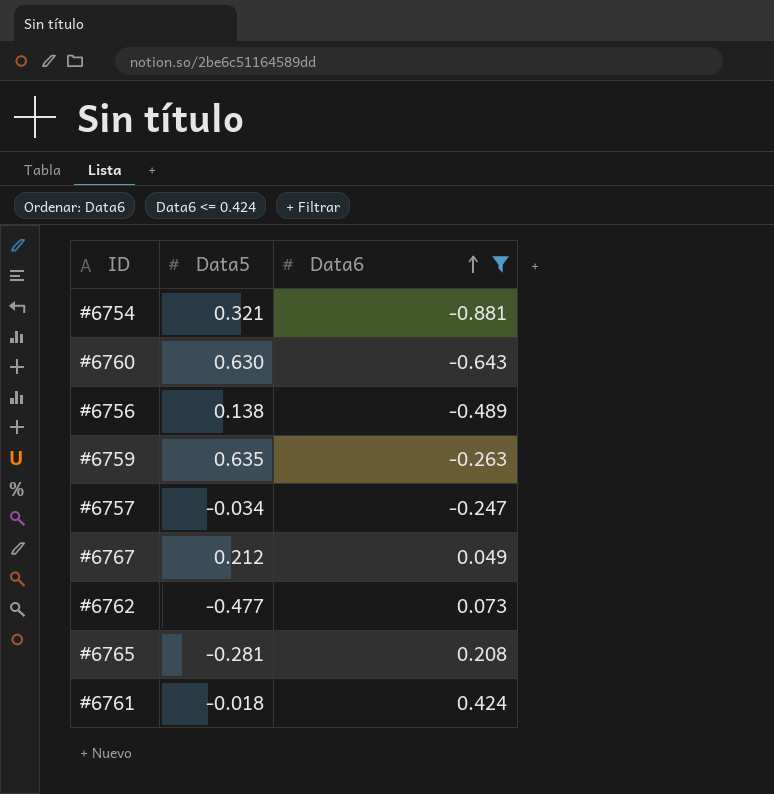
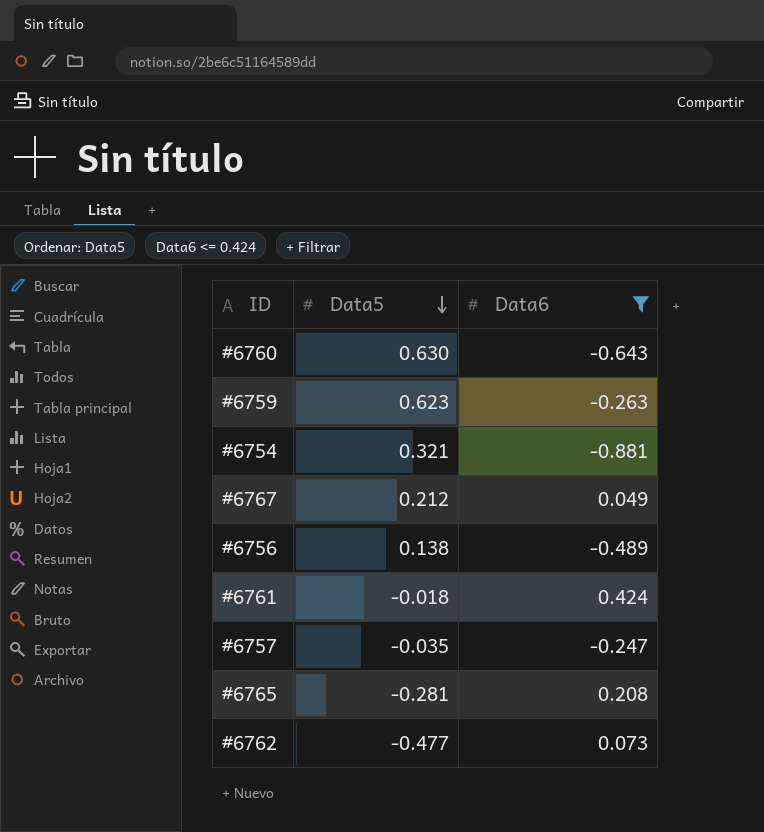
row order: Data6 ascending -> Data5 descending
#6759 | Data5: 0.635 -> 0.623
#6757 | Data5: -0.034 -> -0.035

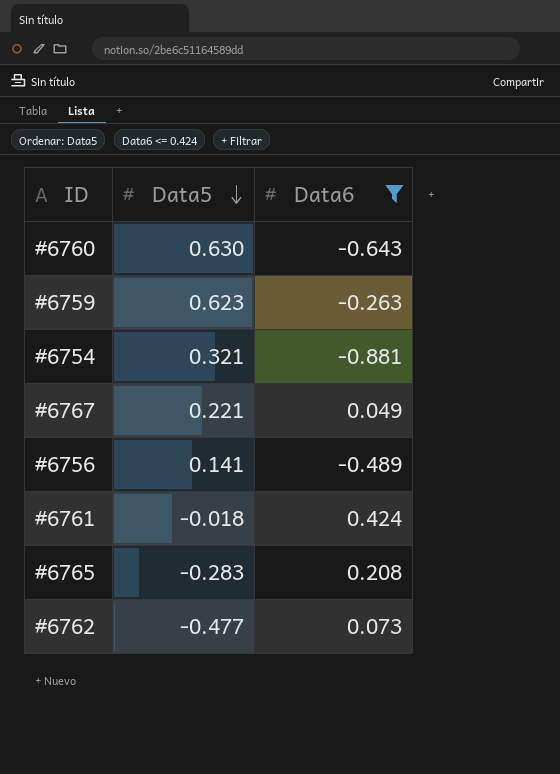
row #6757: -0.035 | -0.247 -> none
#6767 | Data5: 0.212 -> 0.221
#6756 | Data5: 0.138 -> 0.141
#6765 | Data5: -0.281 -> -0.283

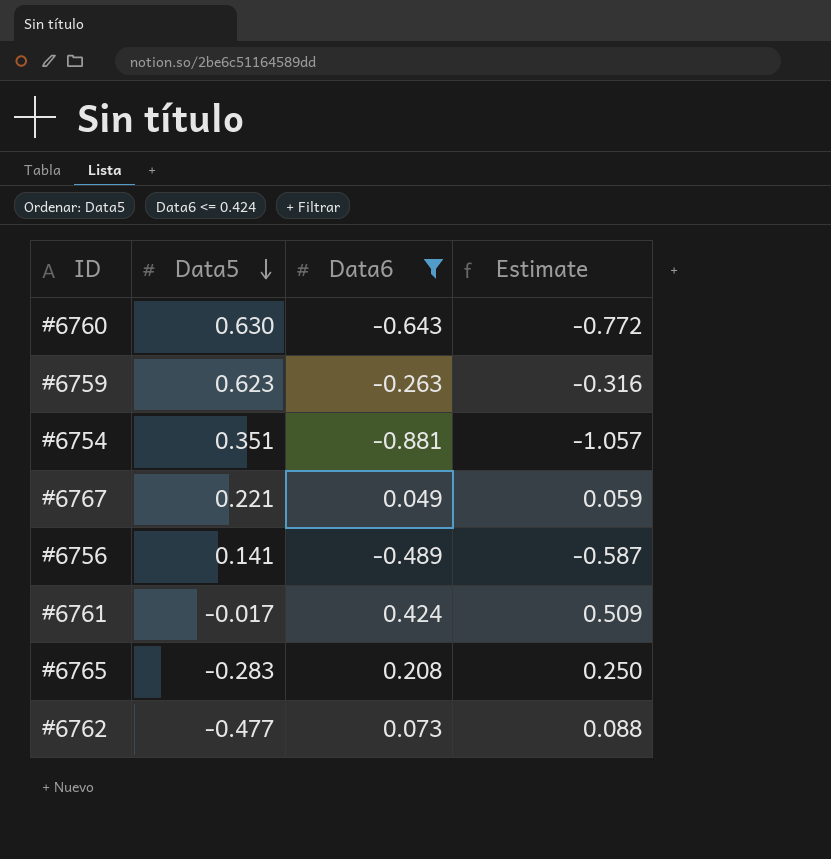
column Estimate | formula: none -> [Data6] * 1.2
#6754 | Data5: 0.321 -> 0.351
#6761 | Data5: -0.018 -> -0.017

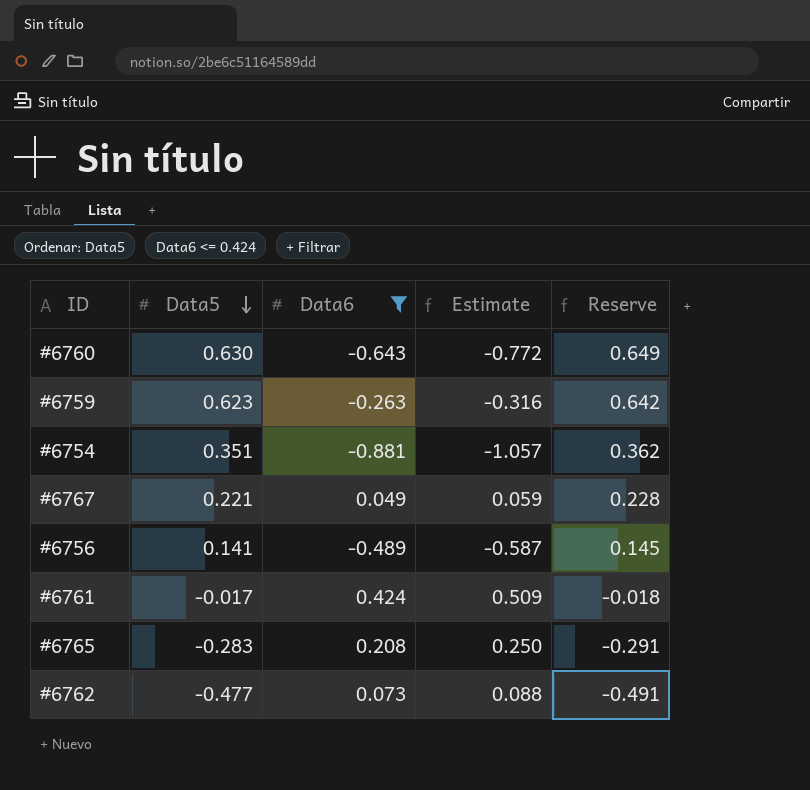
column Reserve | formula: none -> [Data5] * 1.03

